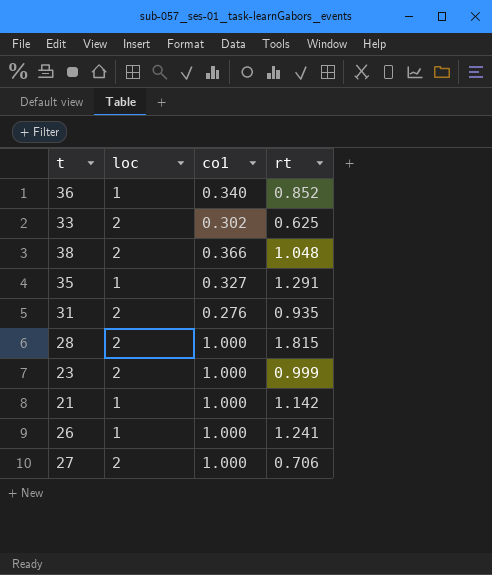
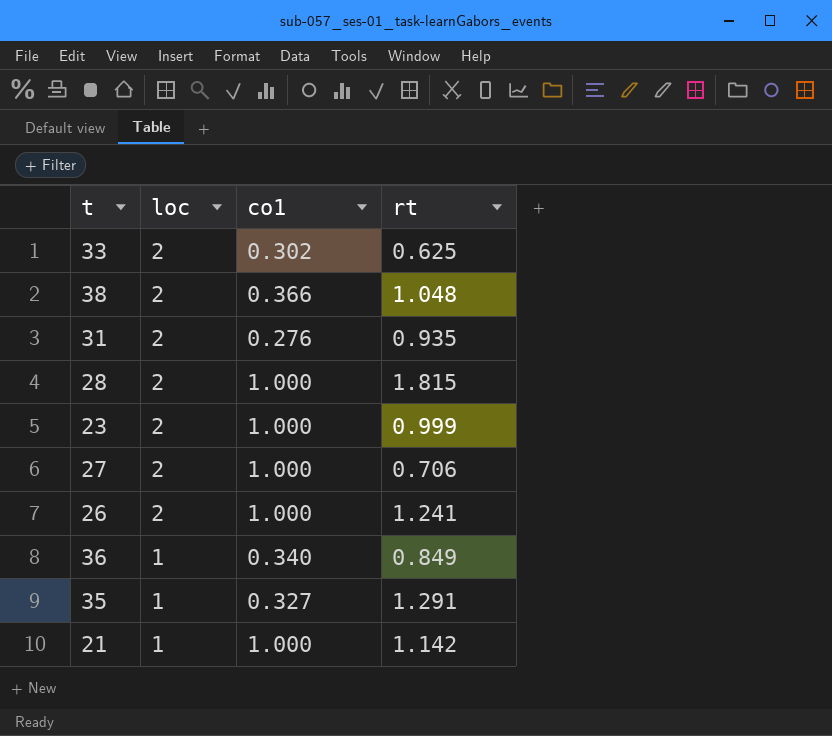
row order: none -> loc descending
26 | loc: 1 -> 2
36 | rt: 0.852 -> 0.849

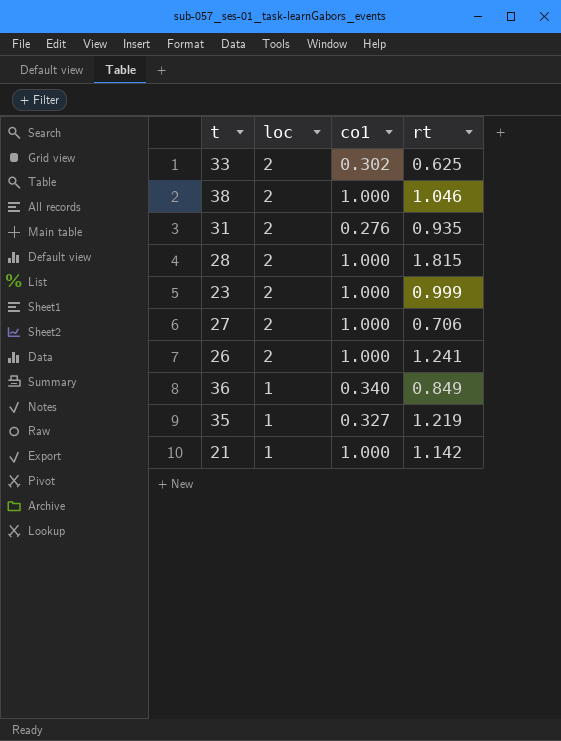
38 | co1: 0.366 -> 1.000
38 | rt: 1.048 -> 1.046
35 | rt: 1.291 -> 1.219

